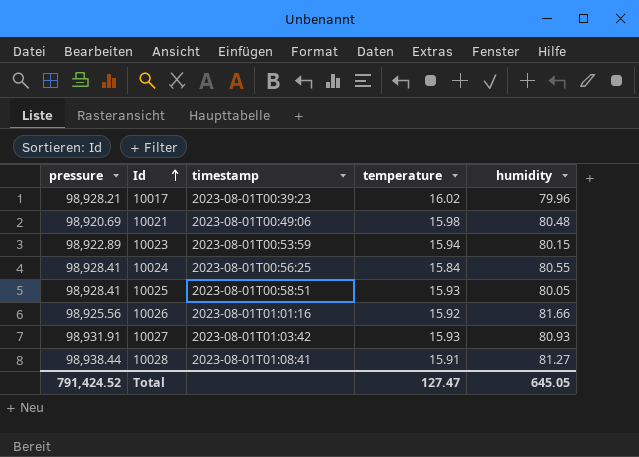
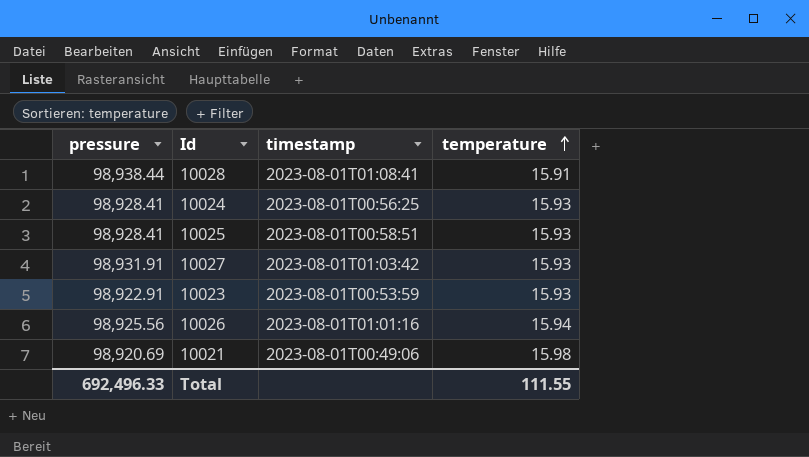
row order: Id ascending -> temperature ascending
column humidity | position: 5 -> none
row 10017: 98,928.21 | 2023-08-01T00:39:23 | 16.02 | 79.96 -> none
10024 | temperature: 15.84 -> 15.93
10023 | pressure: 98,922.89 -> 98,922.91
10023 | temperature: 15.94 -> 15.93
10026 | temperature: 15.92 -> 15.94
Total | pressure: 791,424.52 -> 692,496.33
Total | temperature: 127.47 -> 111.55

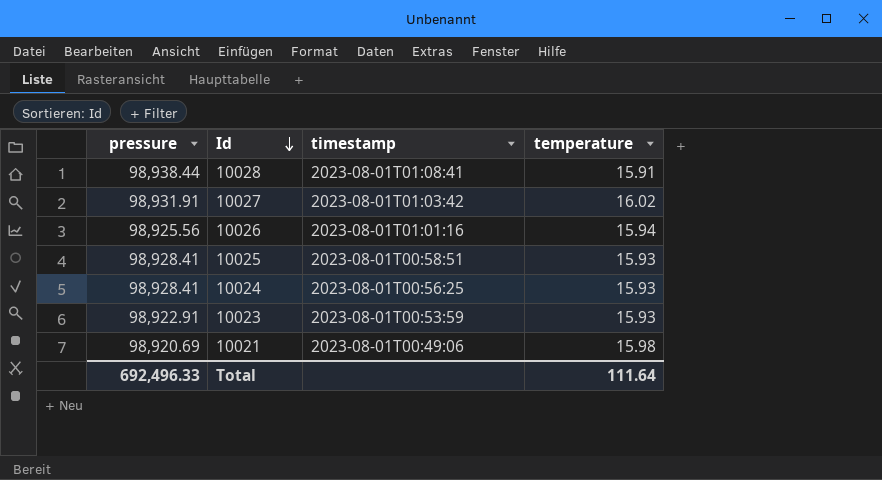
row order: temperature ascending -> Id descending
10027 | temperature: 15.93 -> 16.02
Total | temperature: 111.55 -> 111.64

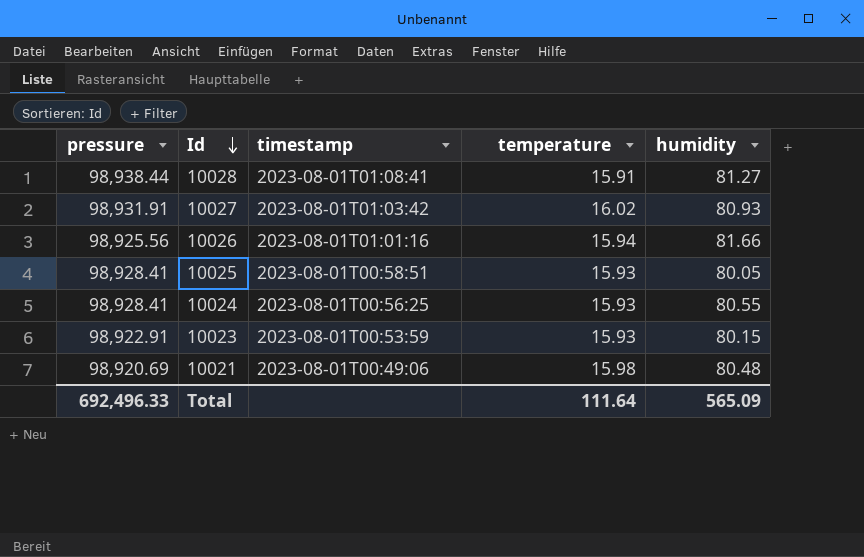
column humidity | position: none -> 5

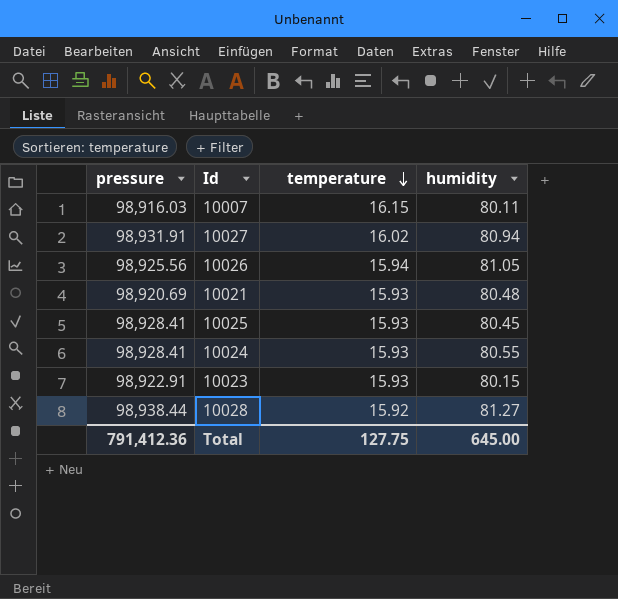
row order: Id descending -> temperature descending
column timestamp | position: 3 -> none
row 10007: none -> 98,916.03 | 16.15 | 80.11
10027 | humidity: 80.93 -> 80.94
10026 | humidity: 81.66 -> 81.05
10021 | temperature: 15.98 -> 15.93
10025 | humidity: 80.05 -> 80.45
10028 | temperature: 15.91 -> 15.92
Total | pressure: 692,496.33 -> 791,412.36
Total | temperature: 111.64 -> 127.75
Total | humidity: 565.09 -> 645.00

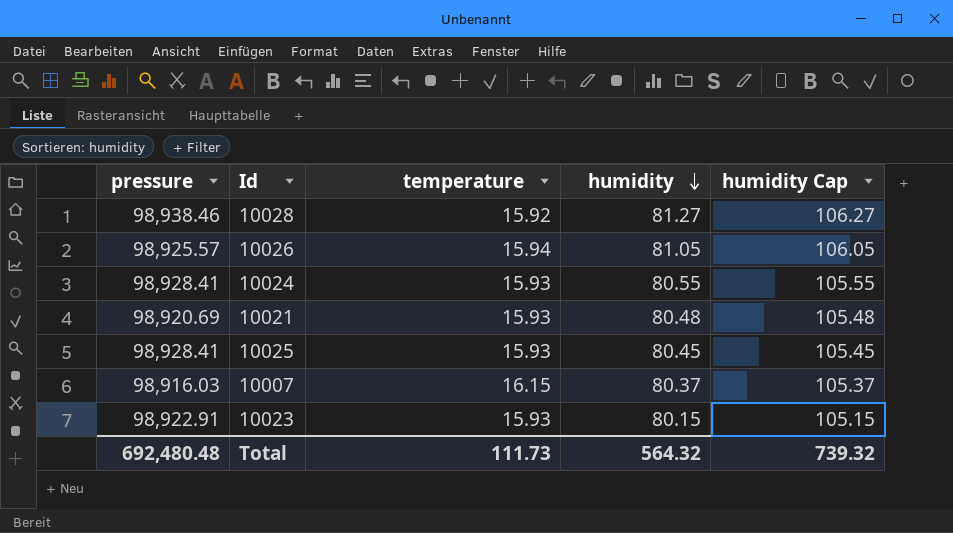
row order: temperature descending -> humidity descending
column humidity Cap | formula: none -> [humidity] + 25
row 10027: 98,931.91 | 16.02 | 80.94 -> none
10028 | pressure: 98,938.44 -> 98,938.46
10026 | pressure: 98,925.56 -> 98,925.57
10007 | humidity: 80.11 -> 80.37
Total | pressure: 791,412.36 -> 692,480.48
Total | temperature: 127.75 -> 111.73
Total | humidity: 645.00 -> 564.32

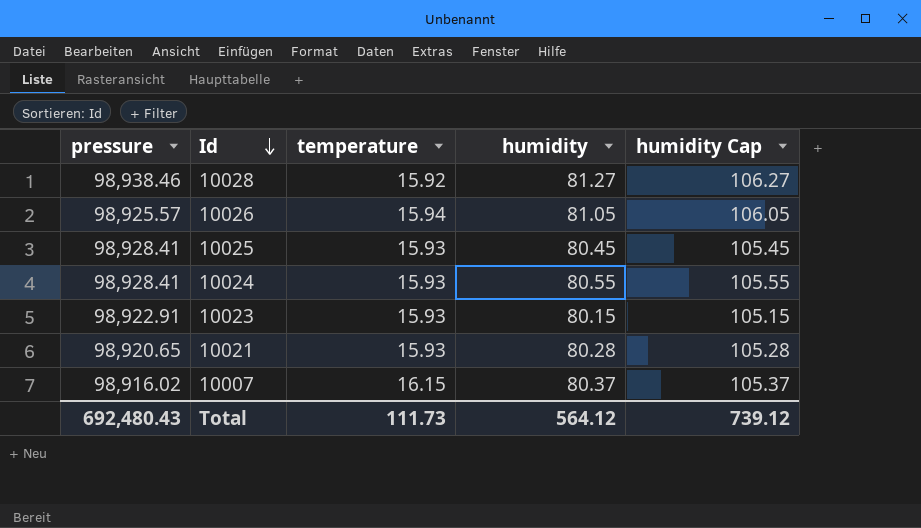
row order: humidity descending -> Id descending
10021 | pressure: 98,920.69 -> 98,920.65
10021 | humidity: 80.48 -> 80.28
10021 | humidity Cap: 105.48 -> 105.28
10007 | pressure: 98,916.03 -> 98,916.02
Total | pressure: 692,480.48 -> 692,480.43
Total | humidity: 564.32 -> 564.12
Total | humidity Cap: 739.32 -> 739.12

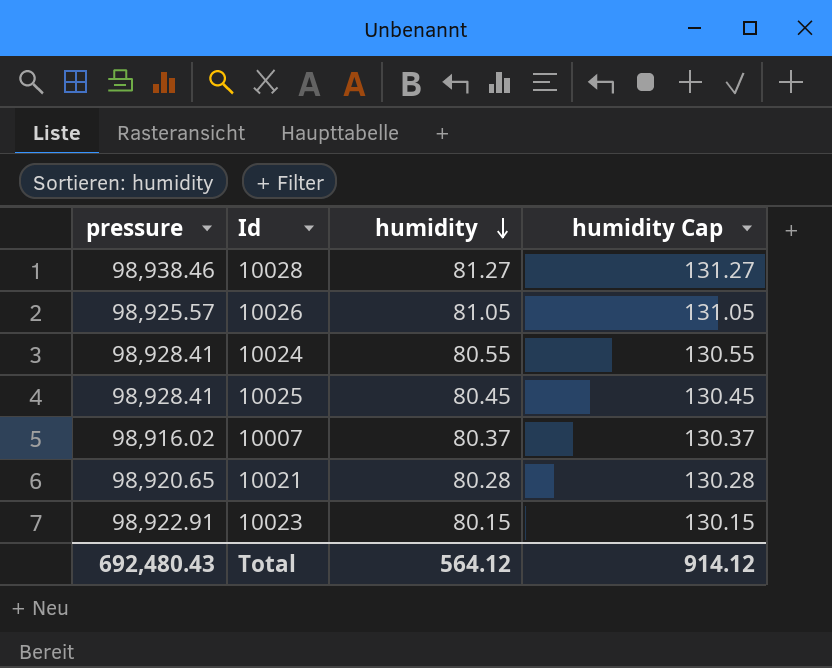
row order: Id descending -> humidity descending
column temperature | position: 3 -> none
column humidity Cap | formula: [humidity] + 25 -> [humidity] + 50
Total | humidity Cap: 739.12 -> 914.12

